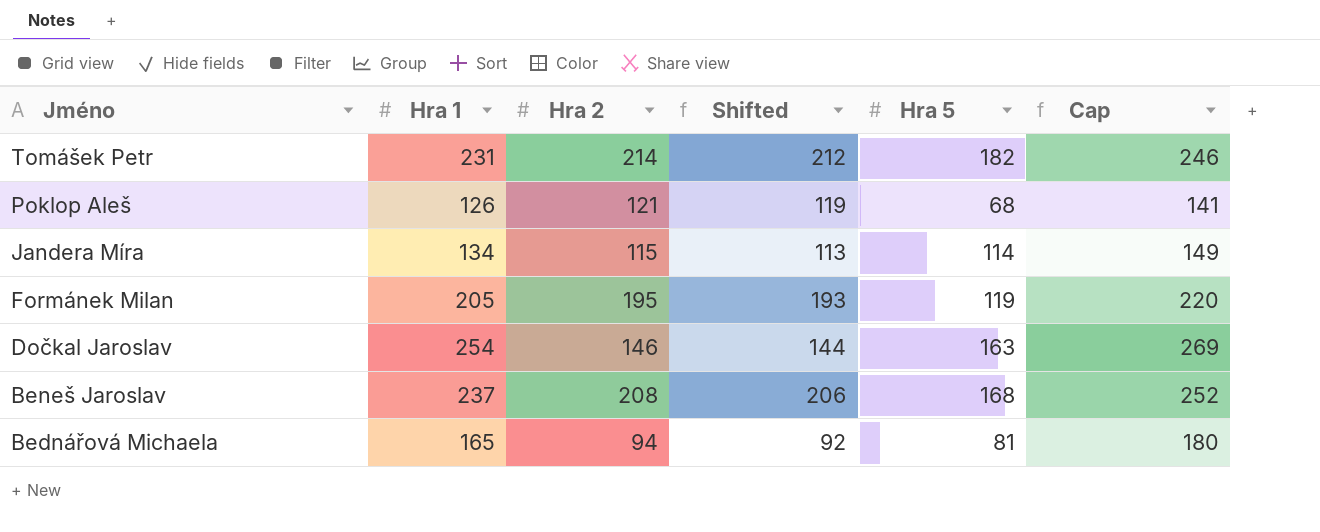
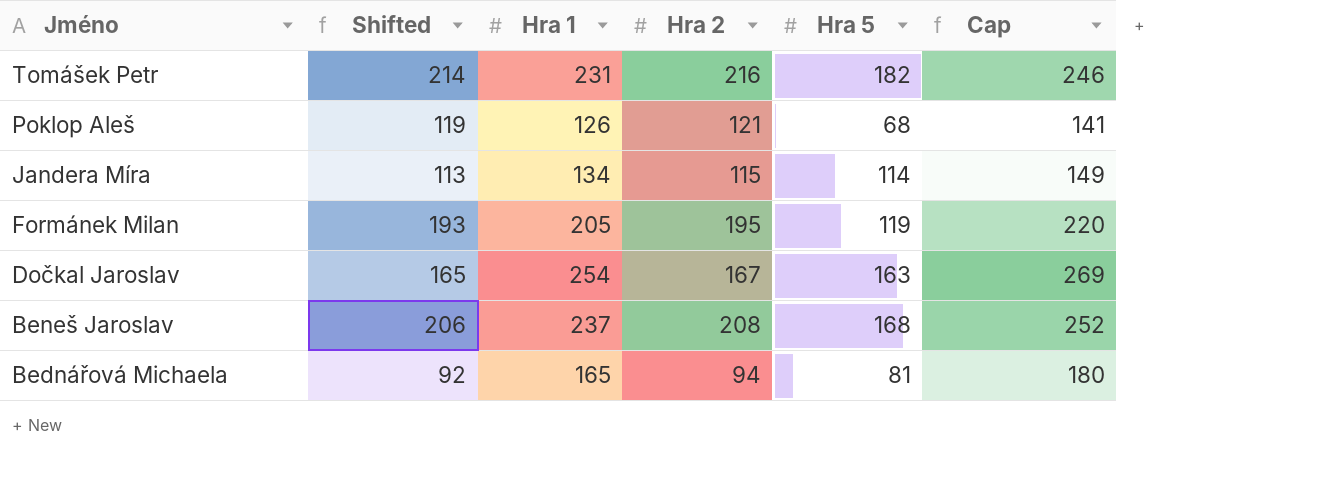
column Shifted | position: 4 -> 2
Tomášek Petr | Shifted: 212 -> 214
Tomášek Petr | Hra 2: 214 -> 216
Dočkal Jaroslav | Shifted: 144 -> 165
Dočkal Jaroslav | Hra 2: 146 -> 167

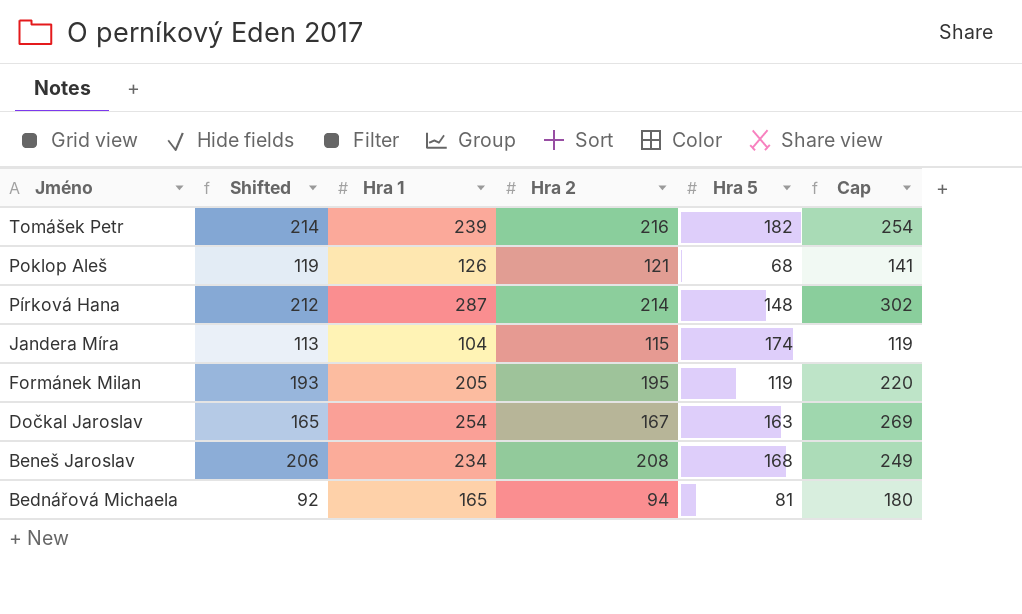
Tomášek Petr | Hra 1: 231 -> 239
Tomášek Petr | Cap: 246 -> 254
row Pírková Hana: none -> 212 | 287 | 214 | 148 | 302
Jandera Míra | Hra 1: 134 -> 104
Jandera Míra | Hra 5: 114 -> 174
Jandera Míra | Cap: 149 -> 119
Beneš Jaroslav | Hra 1: 237 -> 234
Beneš Jaroslav | Cap: 252 -> 249

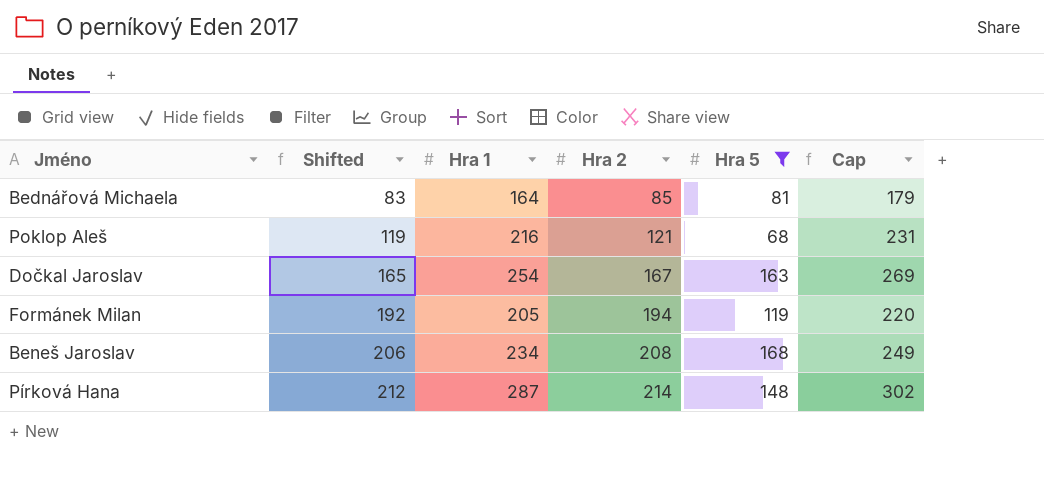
filter: none -> Hra 5 <= 168
row order: Jméno descending -> Shifted ascending
Bednářová Michaela | Shifted: 92 -> 83
Bednářová Michaela | Hra 1: 165 -> 164
Bednářová Michaela | Hra 2: 94 -> 85
Bednářová Michaela | Cap: 180 -> 179
Poklop Aleš | Hra 1: 126 -> 216
Poklop Aleš | Cap: 141 -> 231
Formánek Milan | Shifted: 193 -> 192
Formánek Milan | Hra 2: 195 -> 194

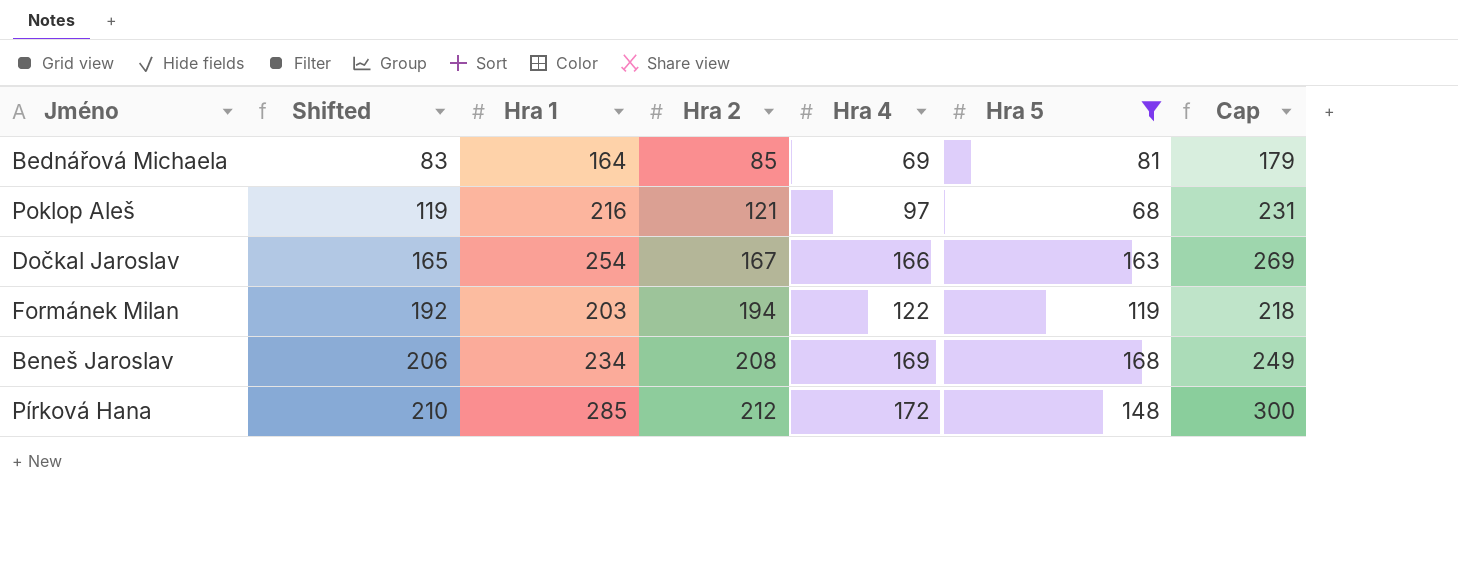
column Hra 4 | position: none -> 5
Formánek Milan | Hra 1: 205 -> 203
Formánek Milan | Cap: 220 -> 218
Pírková Hana | Shifted: 212 -> 210
Pírková Hana | Hra 1: 287 -> 285
Pírková Hana | Hra 2: 214 -> 212
Pírková Hana | Cap: 302 -> 300

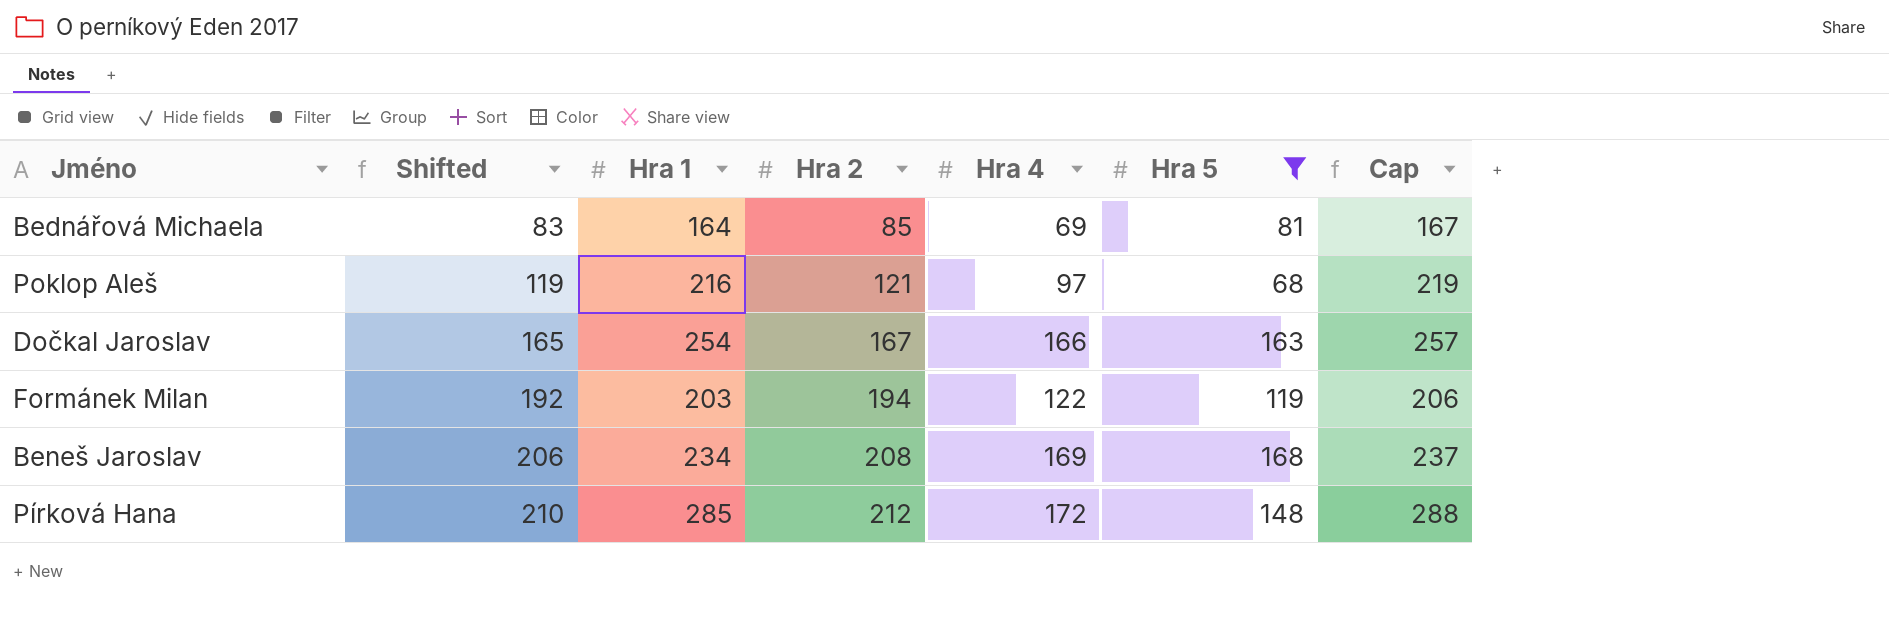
column Cap | formula: [Hra 1] + 15 -> [Hra 1] + 3

